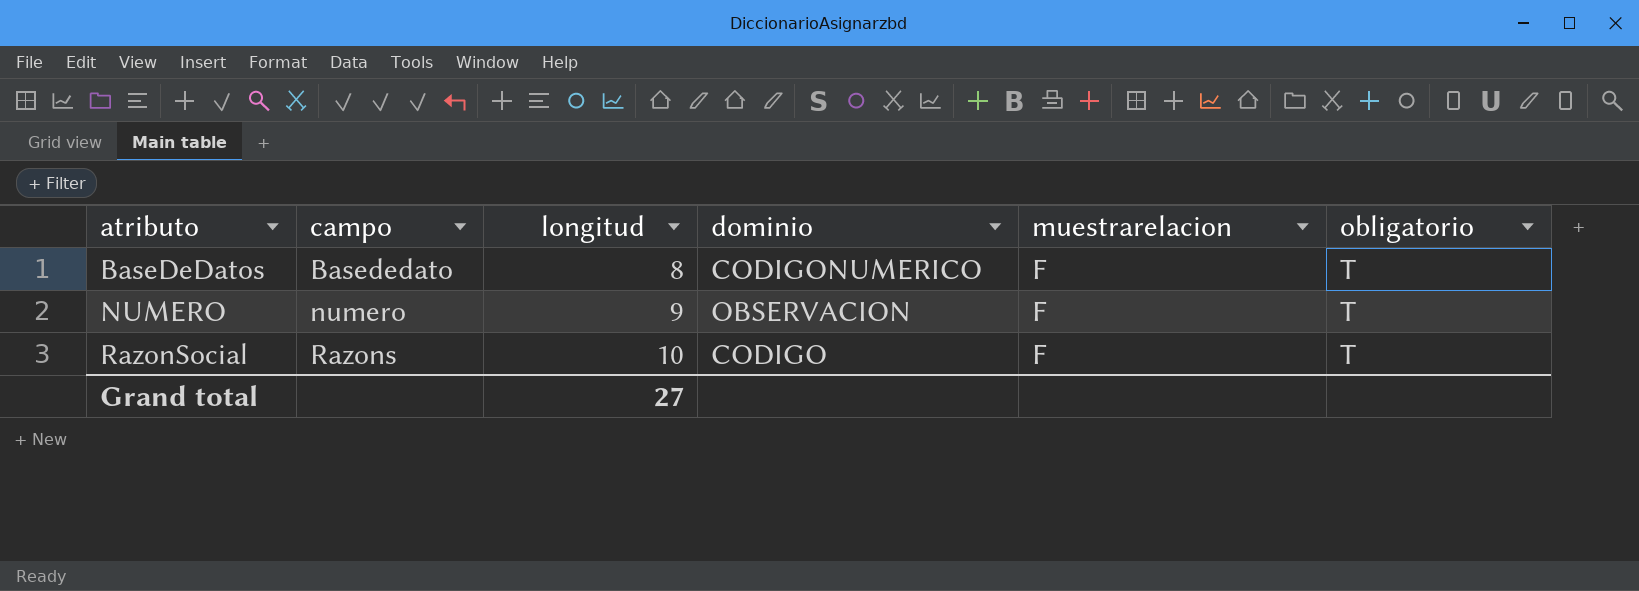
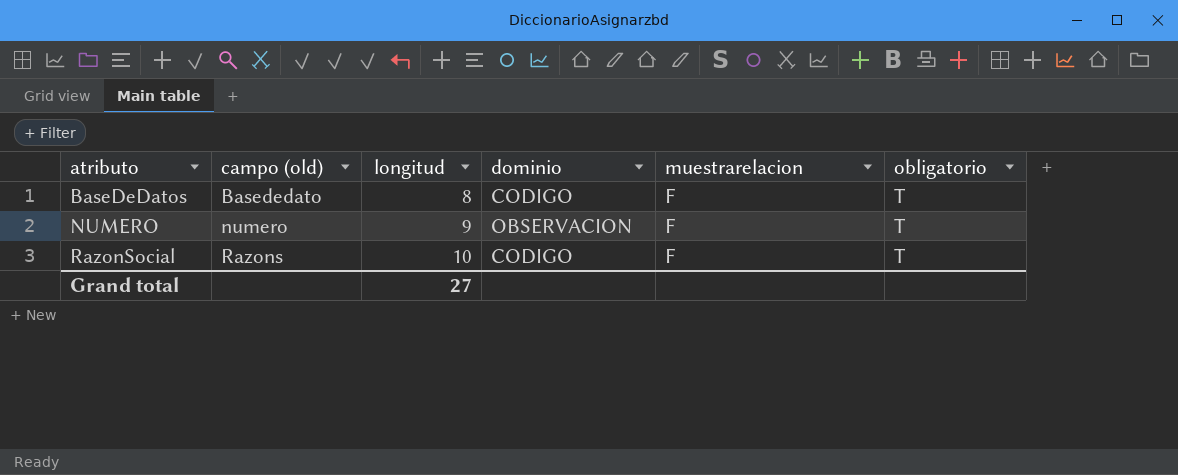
column name: campo -> campo (old)
BaseDeDatos | dominio: CODIGONUMERICO -> CODIGO

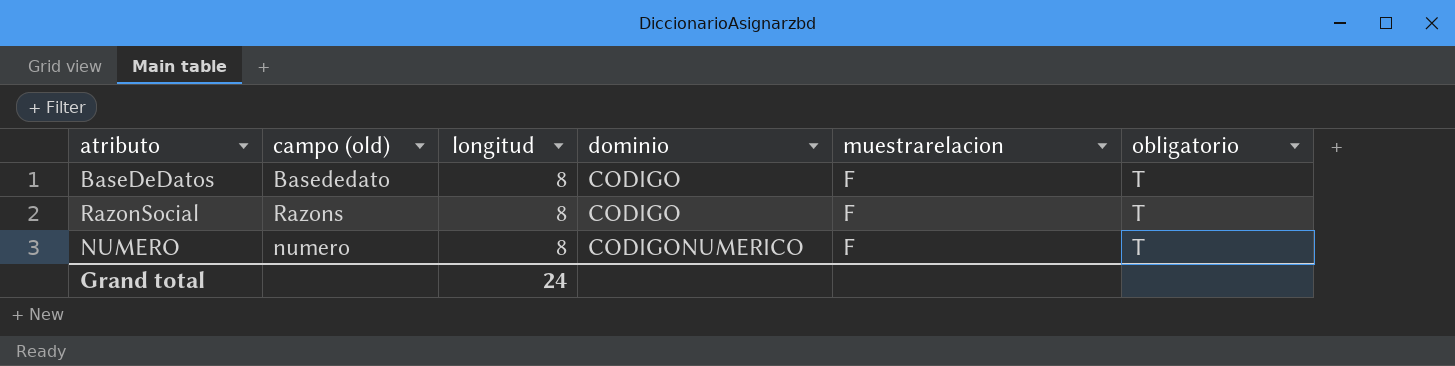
row order: atributo ascending -> dominio ascending
RazonSocial | longitud: 10 -> 8
NUMERO | longitud: 9 -> 8
NUMERO | dominio: OBSERVACION -> CODIGONUMERICO
Grand total | longitud: 27 -> 24

